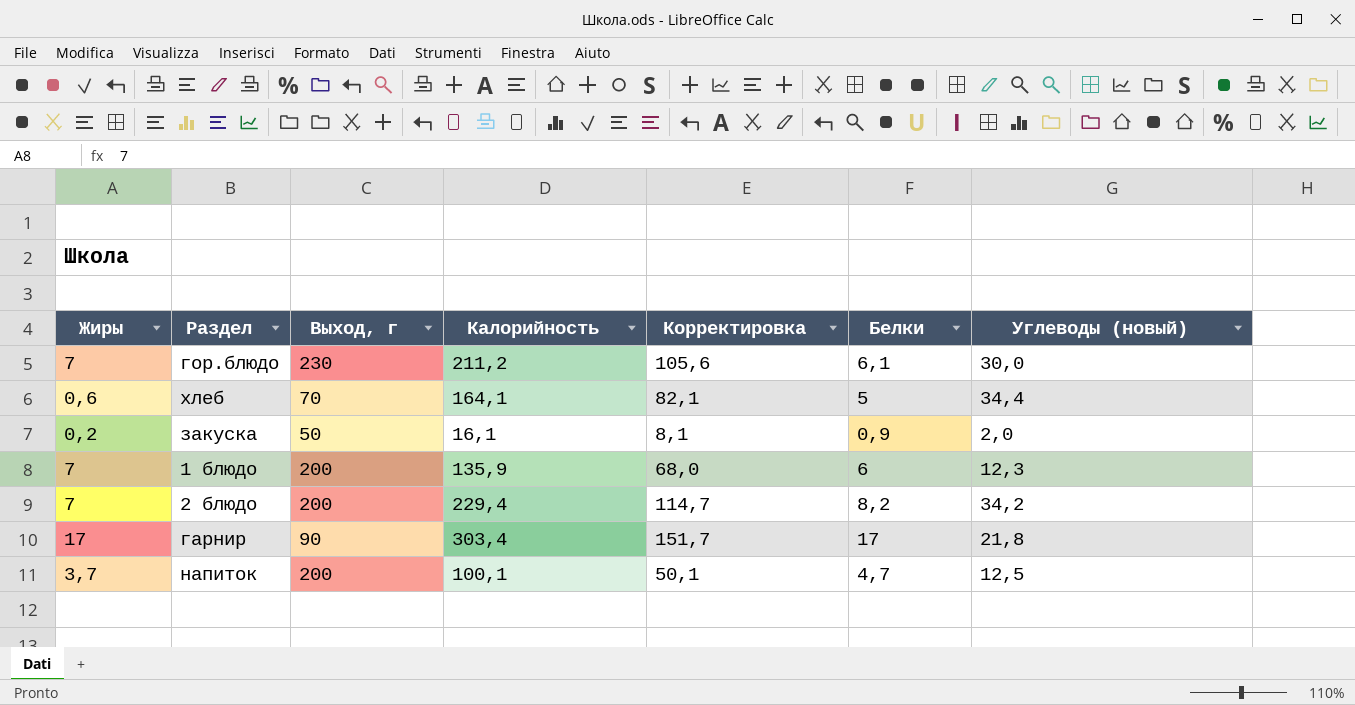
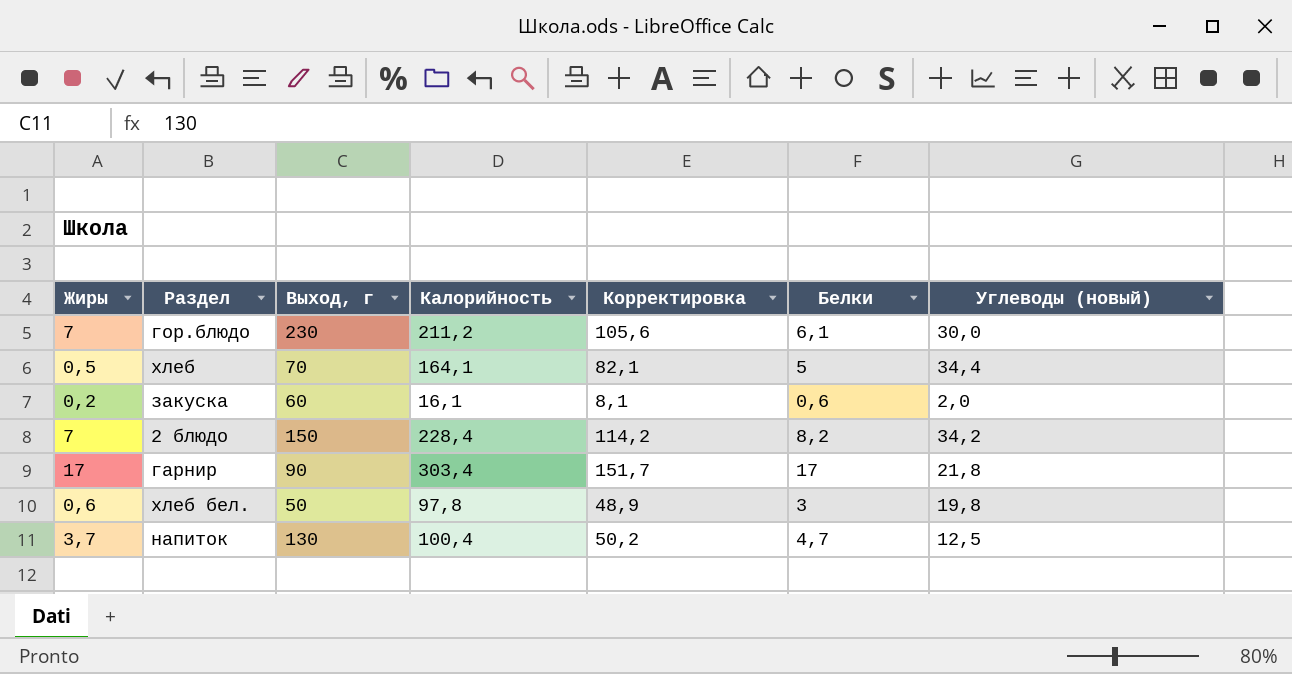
row 1 блюдо: 7 | 200 | 135,9 | 68,0 | 6 | 12,3 -> none
хлеб | Жиры: 0,6 -> 0,5
закуска | Выход, г: 50 -> 60
закуска | Белки: 0,9 -> 0,6
2 блюдо | Выход, г: 200 -> 150
2 блюдо | Калорийность: 229,4 -> 228,4
2 блюдо | Корректировка: 114,7 -> 114,2
row хлеб бел.: none -> 0,6 | 50 | 97,8 | 48,9 | 3 | 19,8
напиток | Выход, г: 200 -> 130
напиток | Калорийность: 100,1 -> 100,4
напиток | Корректировка: 50,1 -> 50,2

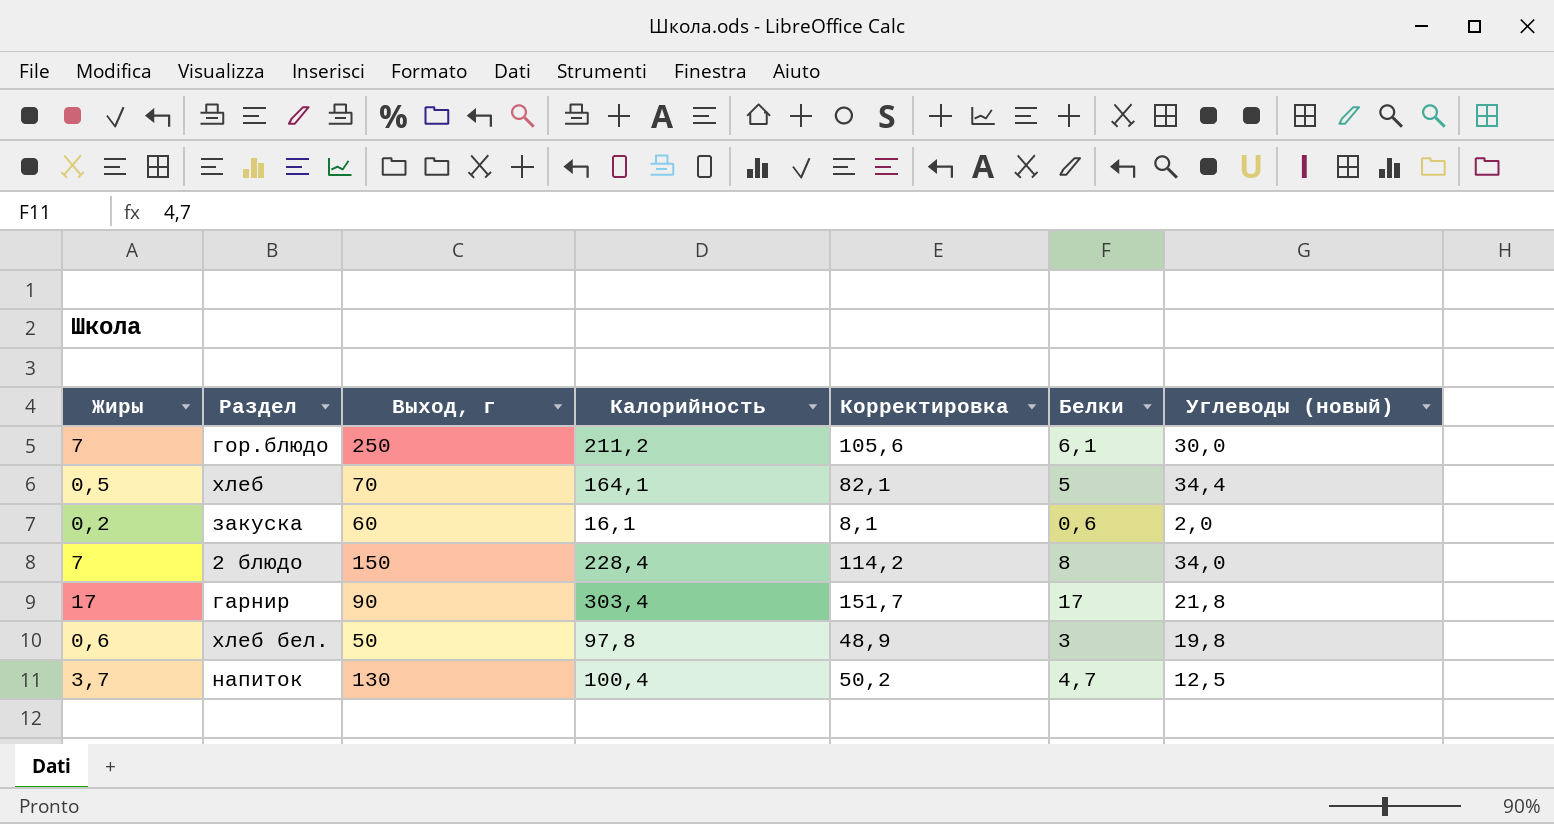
гор.блюдо | Выход, г: 230 -> 250
2 блюдо | Белки: 8,2 -> 8
2 блюдо | Углеводы (новый): 34,2 -> 34,0

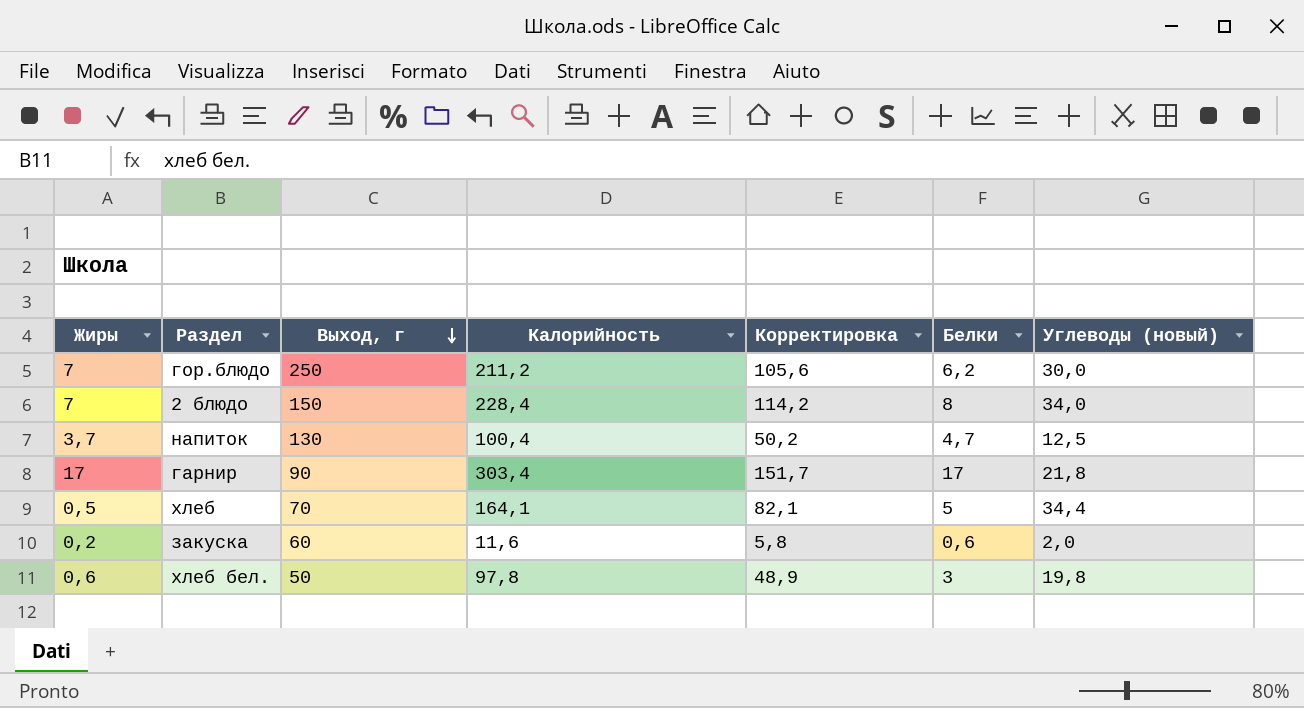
row order: none -> Выход, г descending
гор.блюдо | Белки: 6,1 -> 6,2
закуска | Калорийность: 16,1 -> 11,6
закуска | Корректировка: 8,1 -> 5,8

